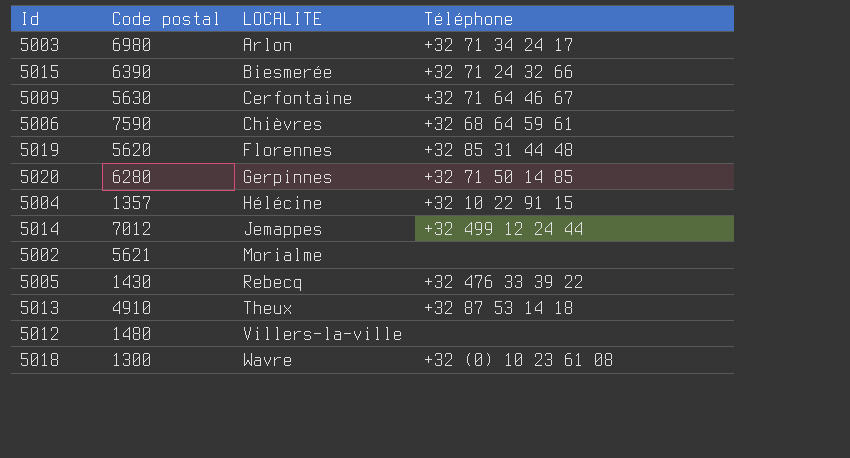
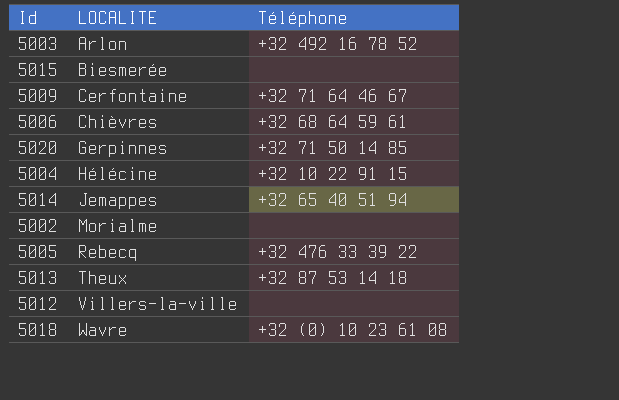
column Code postal | position: 2 -> none
row 5019: 5620 | Florennes | +32 85 31 44 48 -> none
5003 | Téléphone: +32 71 34 24 17 -> +32 492 16 78 52
5015 | Téléphone: +32 71 24 32 66 -> none
5014 | Téléphone: +32 499 12 24 44 -> +32 65 40 51 94

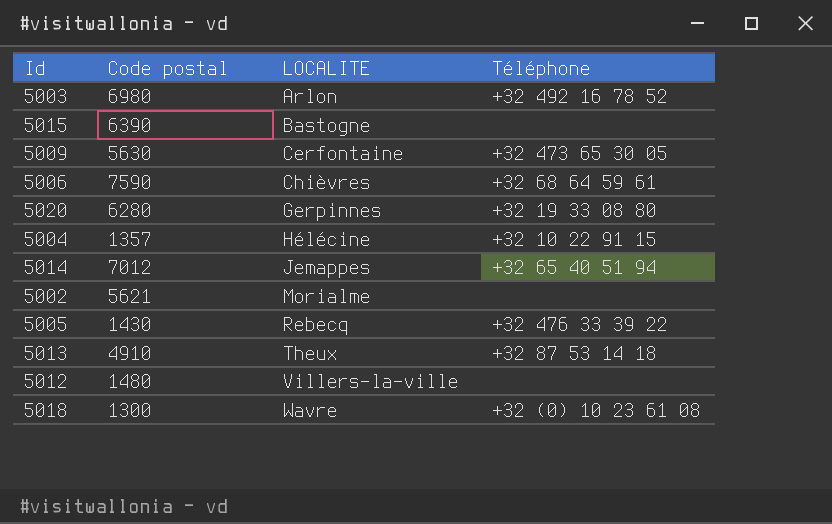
column Code postal | position: none -> 2
5015 | LOCALITE: Biesmerée -> Bastogne
5009 | Téléphone: +32 71 64 46 67 -> +32 473 65 30 05
5020 | Téléphone: +32 71 50 14 85 -> +32 19 33 08 80

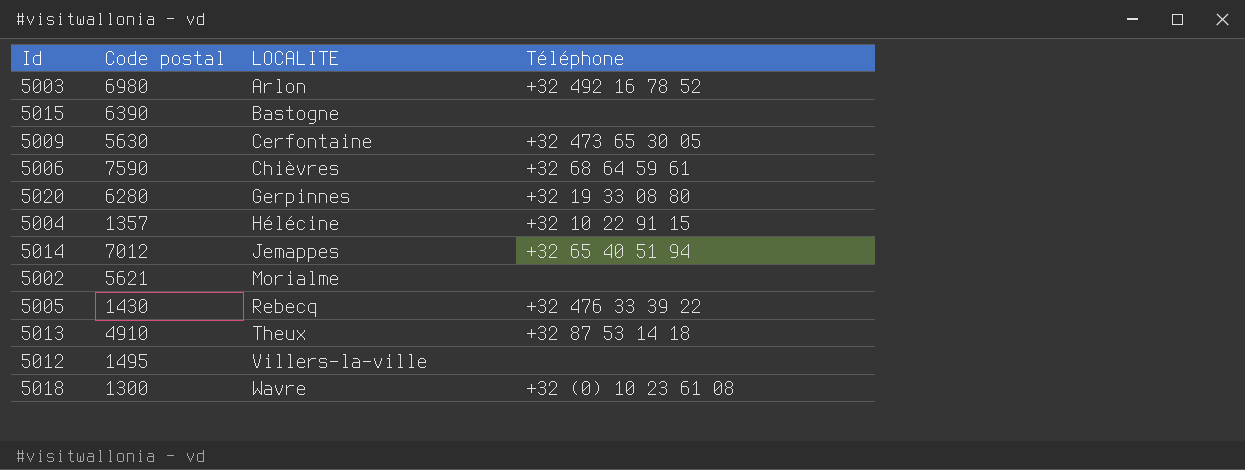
5012 | Code postal: 1480 -> 1495

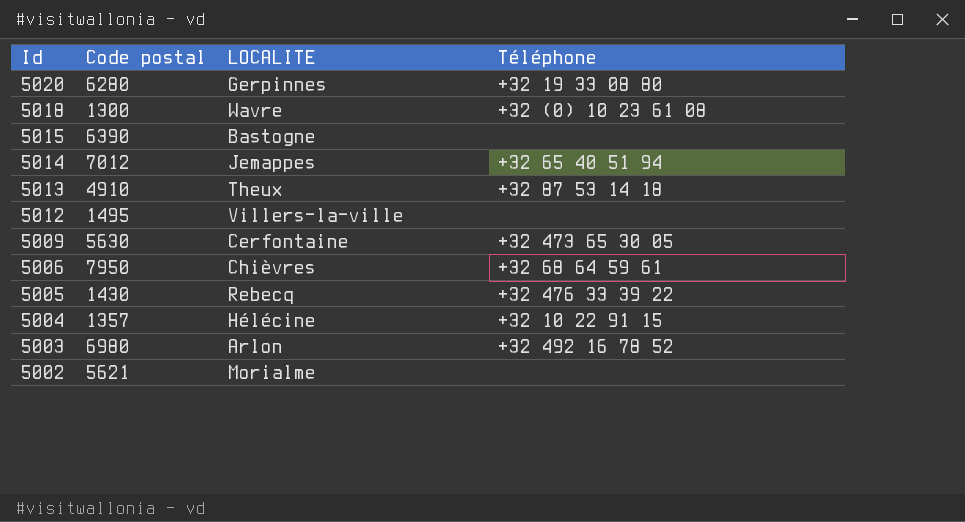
row order: LOCALITE ascending -> Id descending
5006 | Code postal: 7590 -> 7950

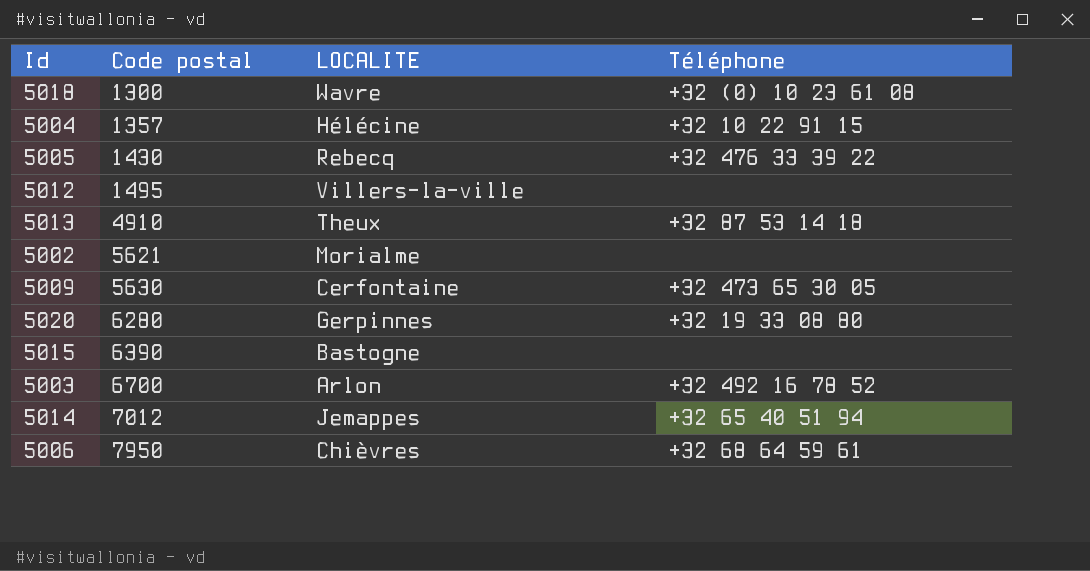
row order: Id descending -> Code postal ascending
5003 | Code postal: 6980 -> 6700

